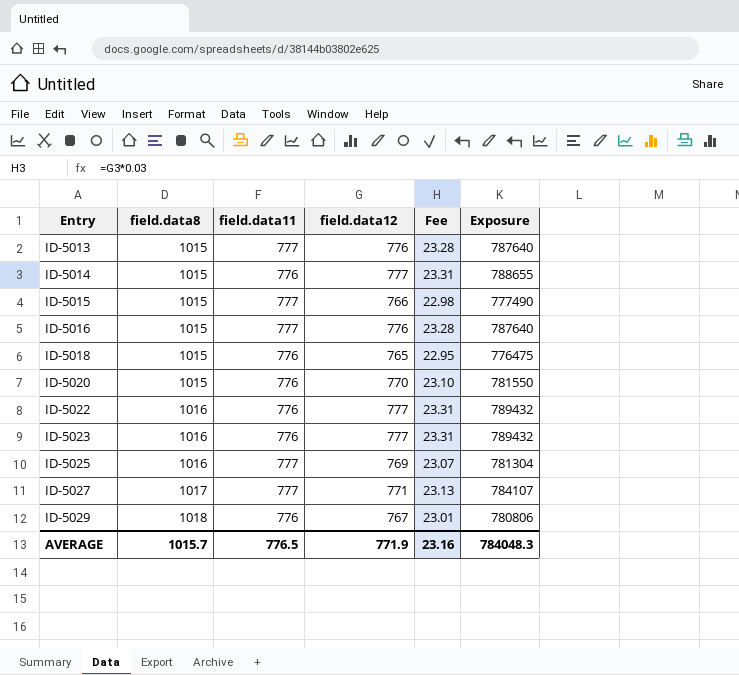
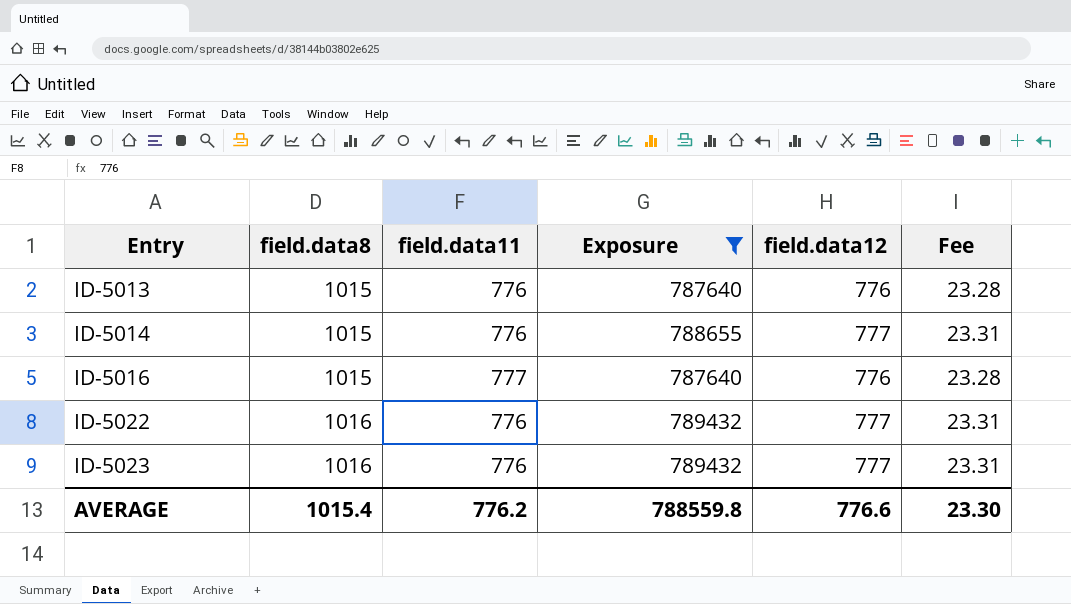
filter: none -> Exposure >= 787640
column Exposure | position: 6 -> 4
ID-5013 | field.data11: 777 -> 776
AVERAGE | field.data8: 1015.7 -> 1015.4
AVERAGE | field.data11: 776.5 -> 776.2
AVERAGE | Exposure: 784048.3 -> 788559.8
AVERAGE | field.data12: 771.9 -> 776.6
AVERAGE | Fee: 23.16 -> 23.30

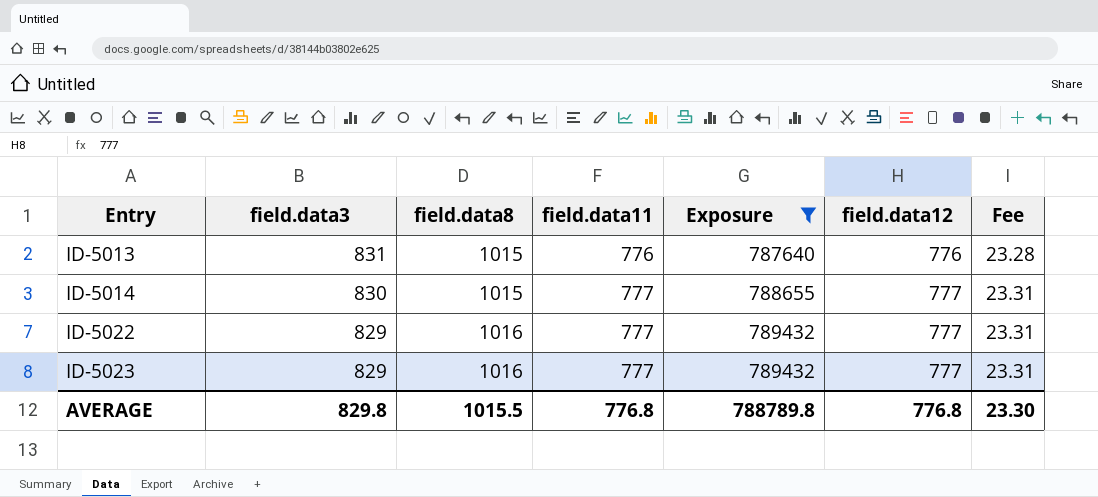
column field.data3 | position: none -> 2
row ID-5016: 1015 | 777 | 787640 | 776 | 23.28 -> none
ID-5014 | field.data11: 776 -> 777
ID-5022 | field.data11: 776 -> 777
ID-5023 | field.data11: 776 -> 777
AVERAGE | field.data8: 1015.4 -> 1015.5
AVERAGE | field.data11: 776.2 -> 776.8
AVERAGE | Exposure: 788559.8 -> 788789.8
AVERAGE | field.data12: 776.6 -> 776.8

